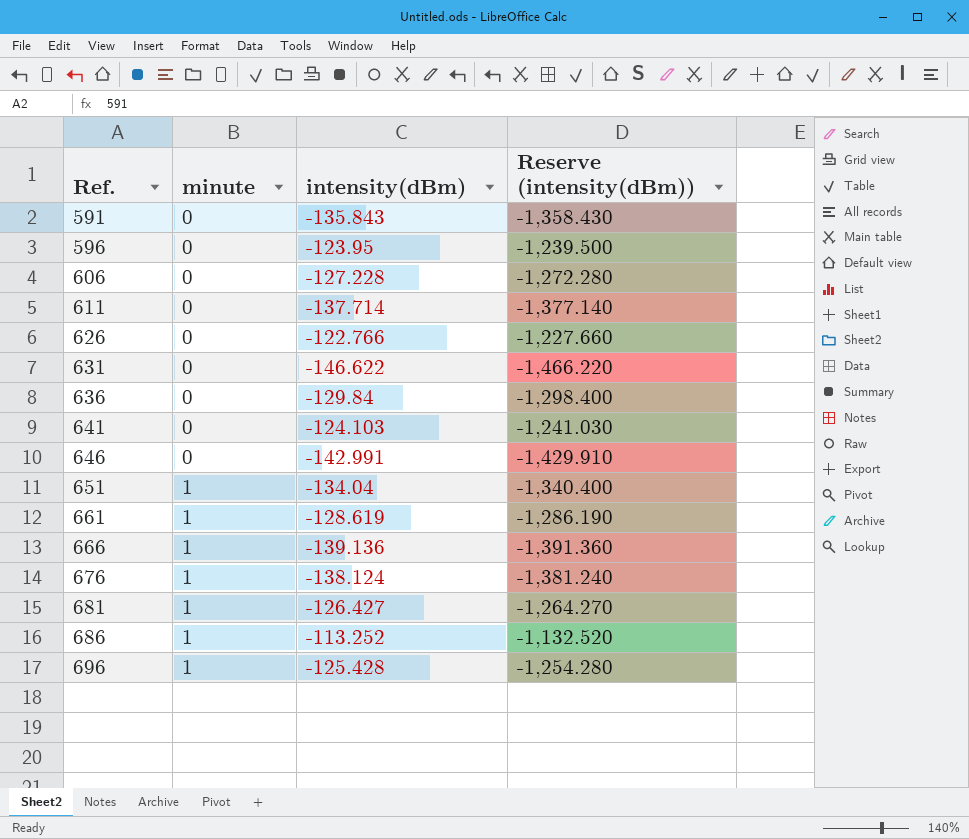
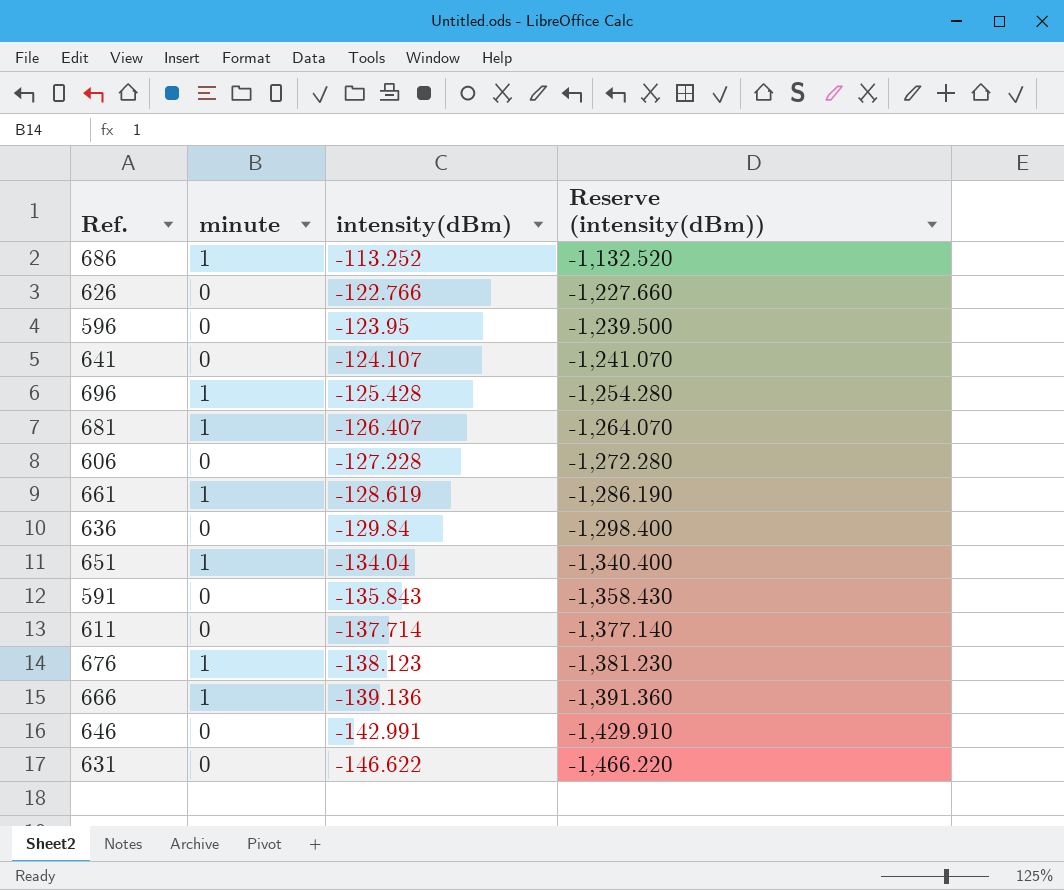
row order: Ref. ascending -> intensity(dBm) descending
641 | intensity(dBm): -124.103 -> -124.107
641 | Reserve (intensity(dBm)): -1,241.030 -> -1,241.070
681 | intensity(dBm): -126.427 -> -126.407
681 | Reserve (intensity(dBm)): -1,264.270 -> -1,264.070
676 | intensity(dBm): -138.124 -> -138.123
676 | Reserve (intensity(dBm)): -1,381.240 -> -1,381.230

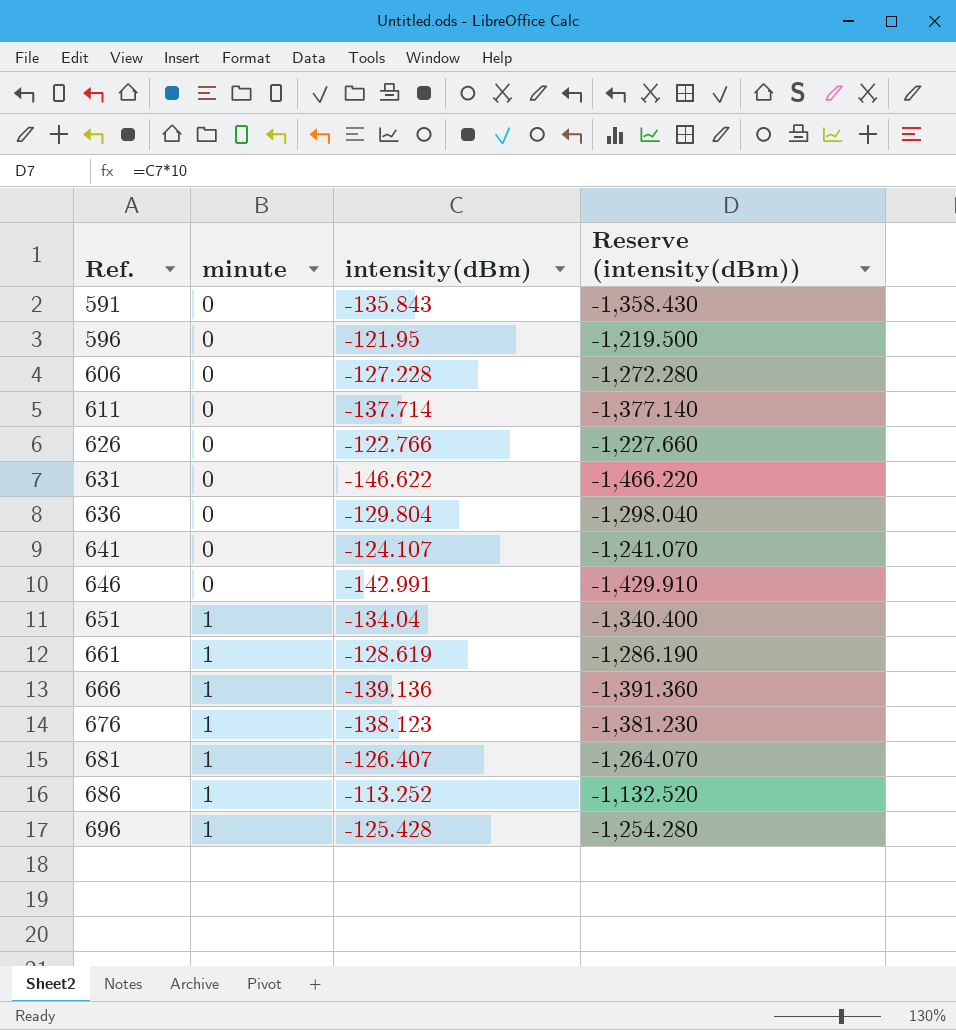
row order: intensity(dBm) descending -> Ref. ascending
596 | intensity(dBm): -123.95 -> -121.95
596 | Reserve (intensity(dBm)): -1,239.500 -> -1,219.500
636 | intensity(dBm): -129.84 -> -129.804
636 | Reserve (intensity(dBm)): -1,298.400 -> -1,298.040

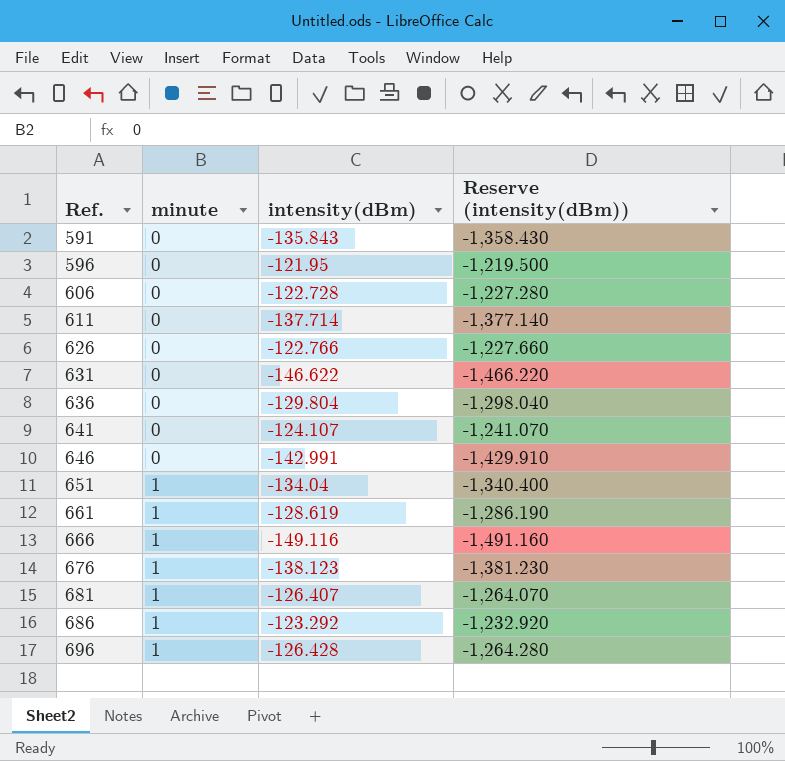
606 | intensity(dBm): -127.228 -> -122.728
606 | Reserve (intensity(dBm)): -1,272.280 -> -1,227.280
666 | intensity(dBm): -139.136 -> -149.116
666 | Reserve (intensity(dBm)): -1,391.360 -> -1,491.160
686 | intensity(dBm): -113.252 -> -123.292
686 | Reserve (intensity(dBm)): -1,132.520 -> -1,232.920
696 | intensity(dBm): -125.428 -> -126.428
696 | Reserve (intensity(dBm)): -1,254.280 -> -1,264.280

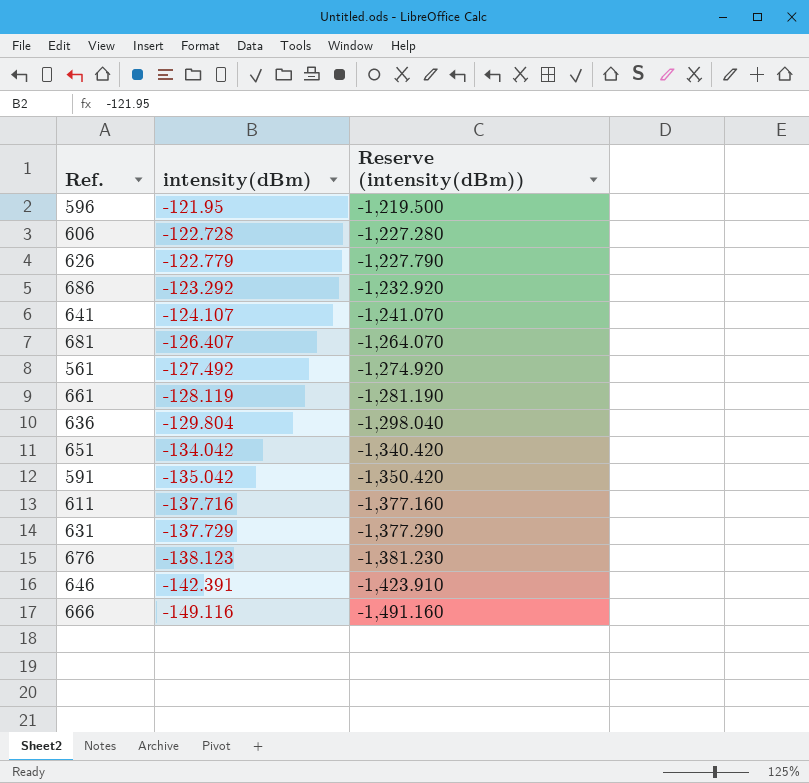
row order: Ref. ascending -> intensity(dBm) descending
column minute | position: 2 -> none
row 696: 1 | -126.428 | -1,264.280 -> none
626 | intensity(dBm): -122.766 -> -122.779
626 | Reserve (intensity(dBm)): -1,227.660 -> -1,227.790
row 561: none -> -127.492 | -1,274.920
661 | intensity(dBm): -128.619 -> -128.119
661 | Reserve (intensity(dBm)): -1,286.190 -> -1,281.190
651 | intensity(dBm): -134.04 -> -134.042
651 | Reserve (intensity(dBm)): -1,340.400 -> -1,340.420
591 | intensity(dBm): -135.843 -> -135.042
591 | Reserve (intensity(dBm)): -1,358.430 -> -1,350.420
611 | intensity(dBm): -137.714 -> -137.716
611 | Reserve (intensity(dBm)): -1,377.140 -> -1,377.160
631 | intensity(dBm): -146.622 -> -137.729
631 | Reserve (intensity(dBm)): -1,466.220 -> -1,377.290
646 | intensity(dBm): -142.991 -> -142.391
646 | Reserve (intensity(dBm)): -1,429.910 -> -1,423.910

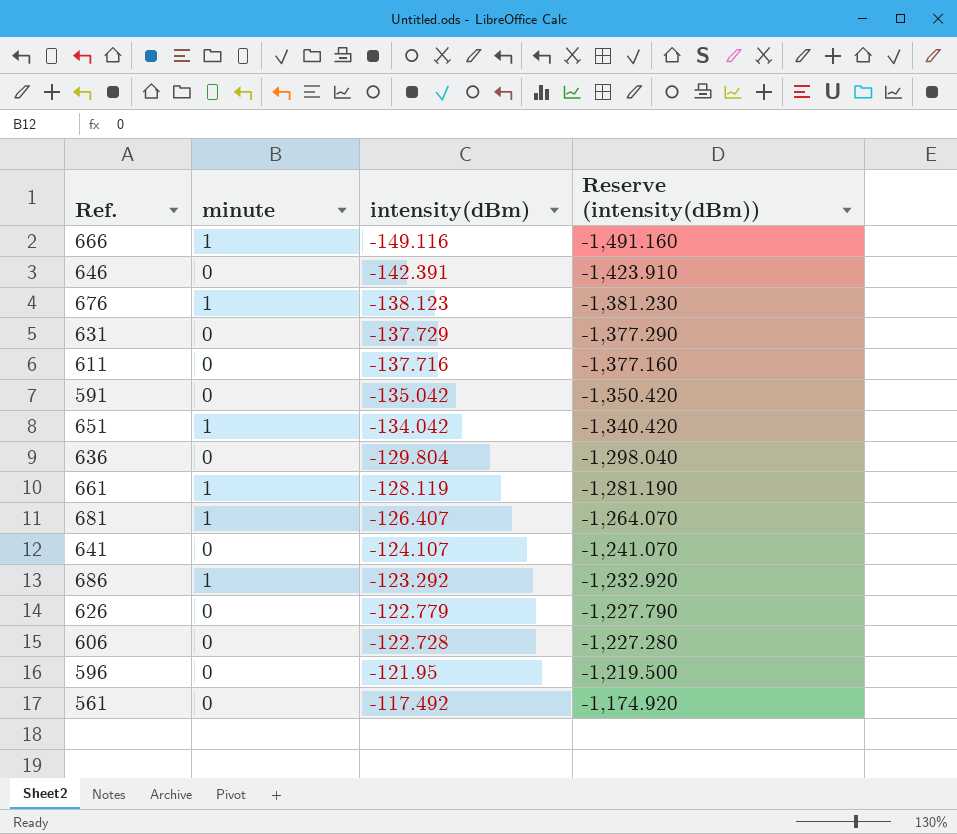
row order: intensity(dBm) descending -> intensity(dBm) ascending
column minute | position: none -> 2
561 | intensity(dBm): -127.492 -> -117.492
561 | Reserve (intensity(dBm)): -1,274.920 -> -1,174.920

